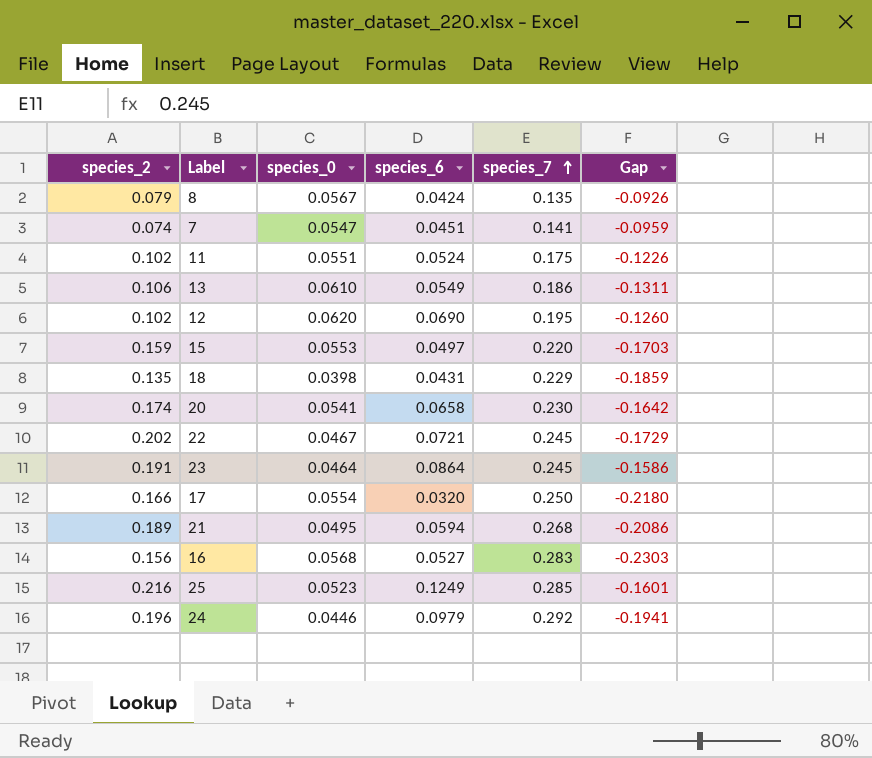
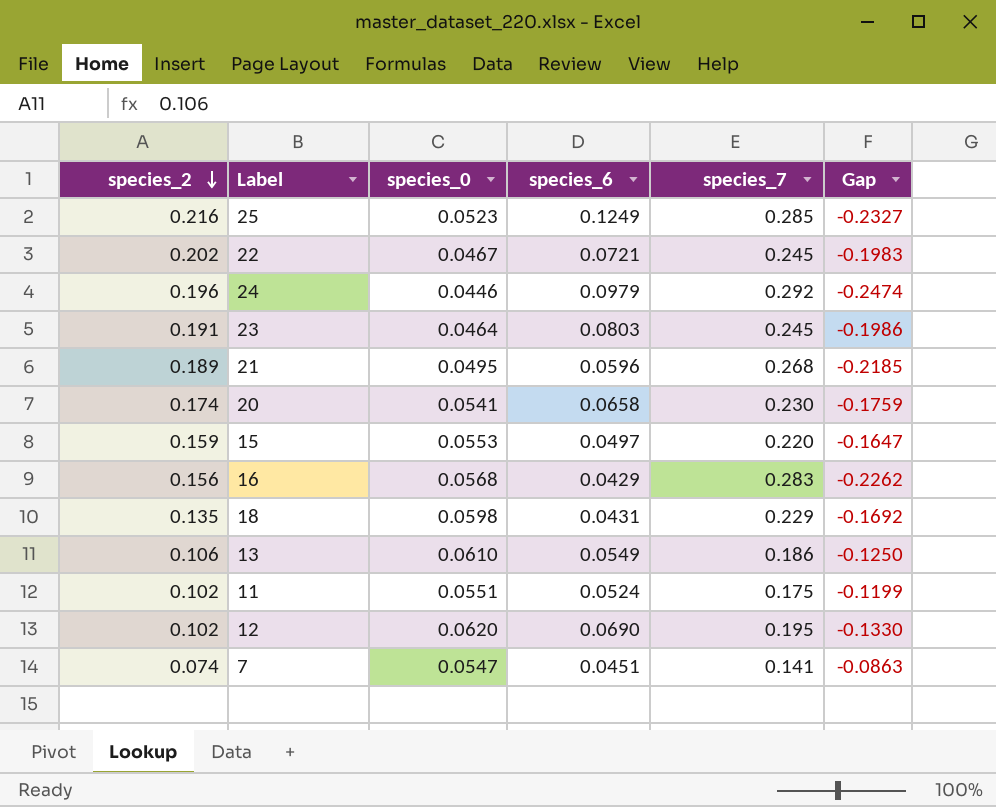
row order: species_7 ascending -> species_2 descending
column Gap | formula: [species_6] - [species_7] -> [species_0] - [species_7]
row 8: 0.079 | 0.0567 | 0.0424 | 0.135 | -0.0926 -> none
row 17: 0.166 | 0.0554 | 0.0320 | 0.250 | -0.2180 -> none
23 | species_6: 0.0864 -> 0.0803
21 | species_6: 0.0594 -> 0.0596
16 | species_6: 0.0527 -> 0.0429
18 | species_0: 0.0398 -> 0.0598

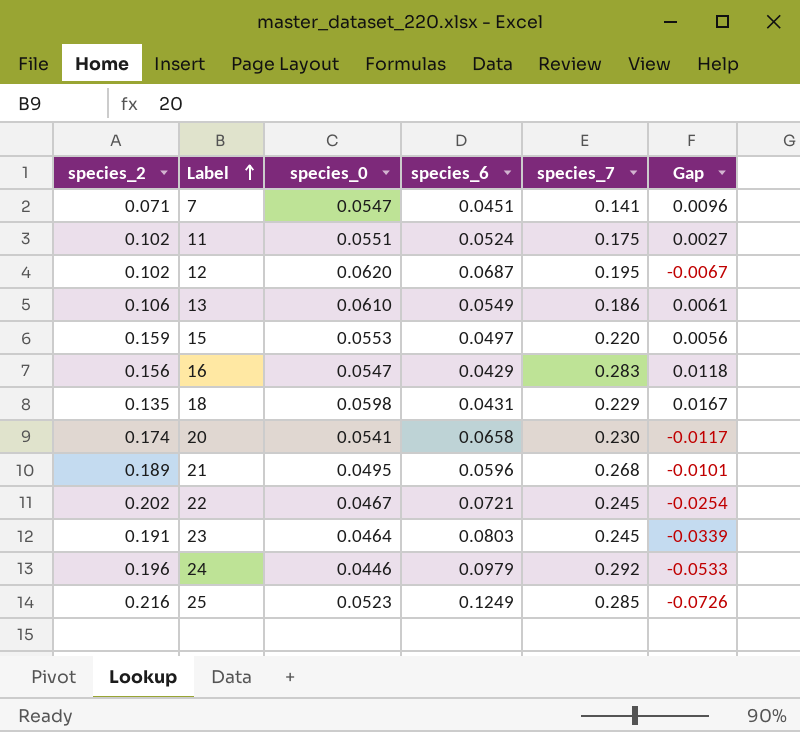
row order: species_2 descending -> Label ascending
column Gap | formula: [species_0] - [species_7] -> [species_0] - [species_6]
7 | species_2: 0.074 -> 0.071
12 | species_6: 0.0690 -> 0.0687
16 | species_0: 0.0568 -> 0.0547

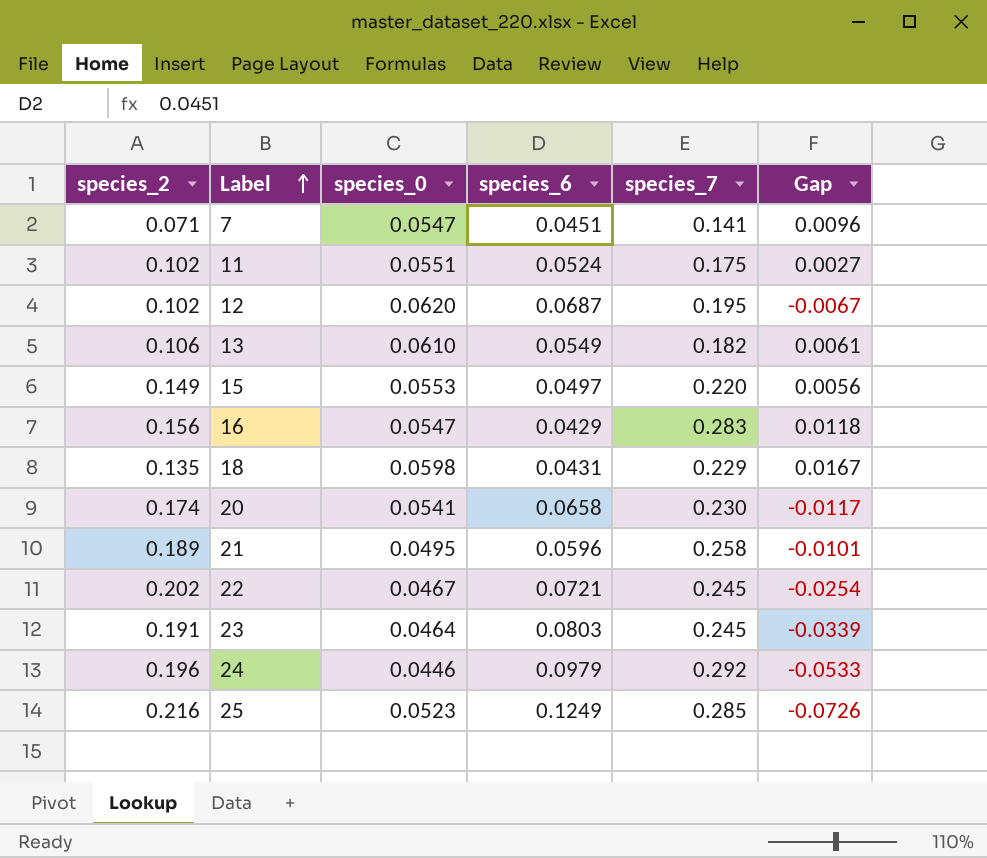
13 | species_7: 0.186 -> 0.182
15 | species_2: 0.159 -> 0.149
21 | species_7: 0.268 -> 0.258

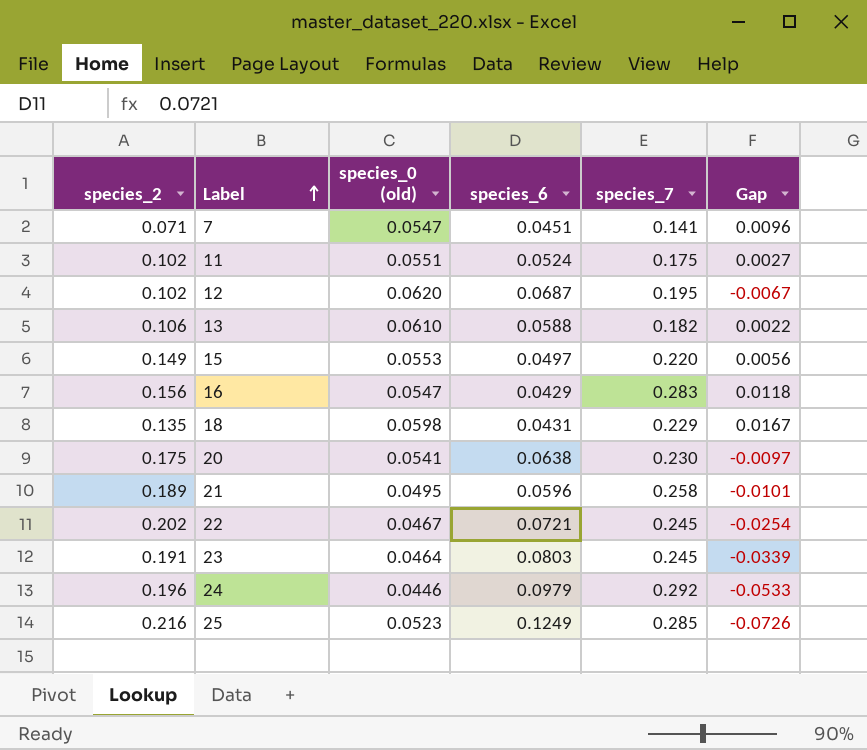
column name: species_0 -> species_0 (old)
13 | species_6: 0.0549 -> 0.0588
13 | Gap: 0.0061 -> 0.0022
20 | species_2: 0.174 -> 0.175
20 | species_6: 0.0658 -> 0.0638
20 | Gap: -0.0117 -> -0.0097

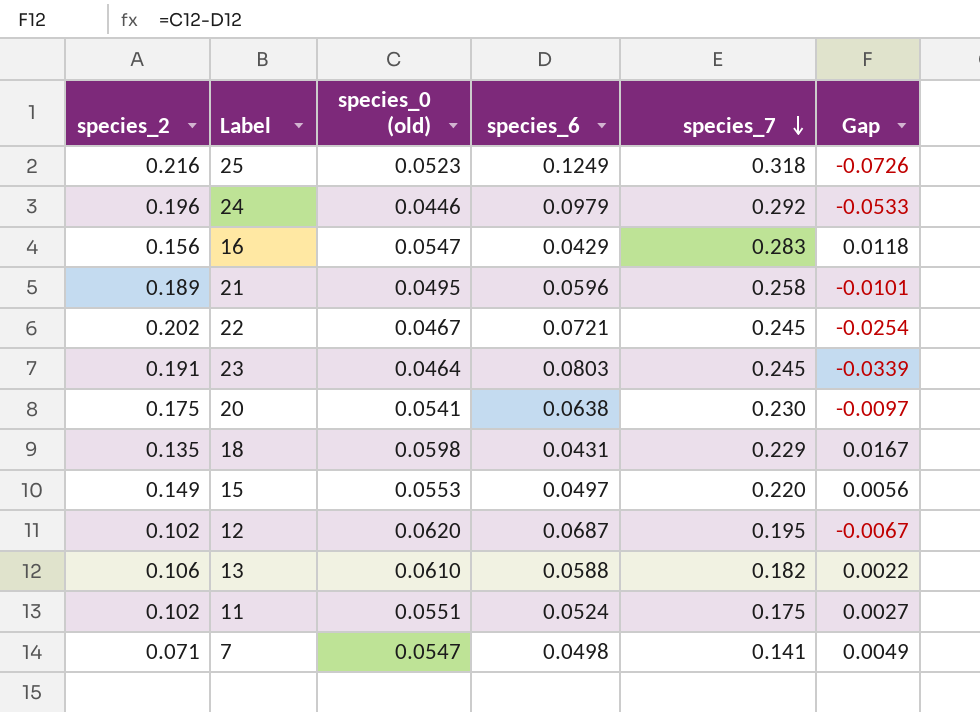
row order: Label ascending -> species_7 descending
25 | species_7: 0.285 -> 0.318
7 | species_6: 0.0451 -> 0.0498
7 | Gap: 0.0096 -> 0.0049

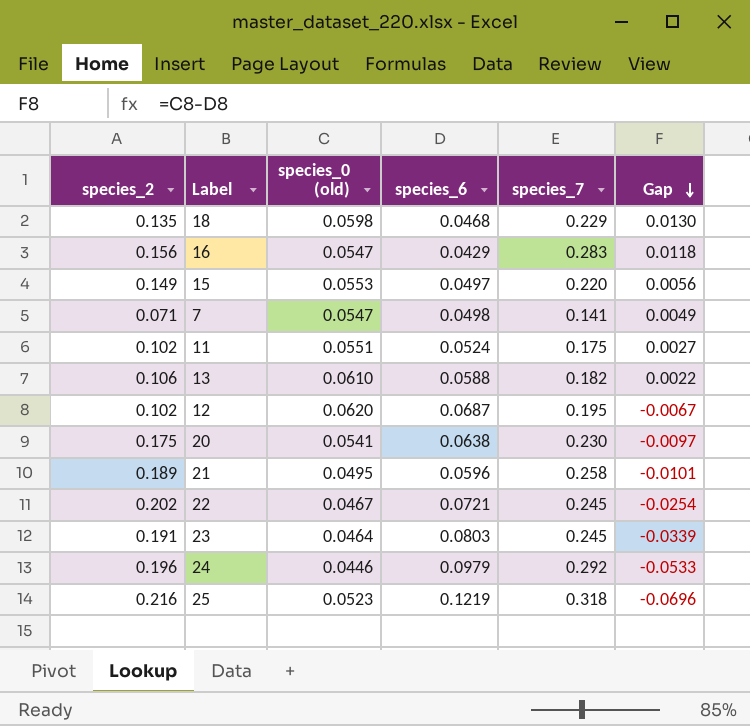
row order: species_7 descending -> Gap descending
18 | species_6: 0.0431 -> 0.0468
18 | Gap: 0.0167 -> 0.0130
25 | species_6: 0.1249 -> 0.1219
25 | Gap: -0.0726 -> -0.0696

